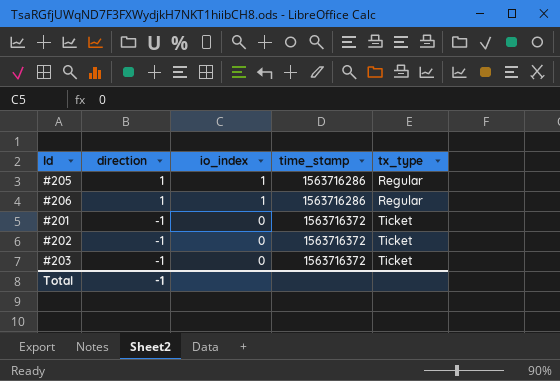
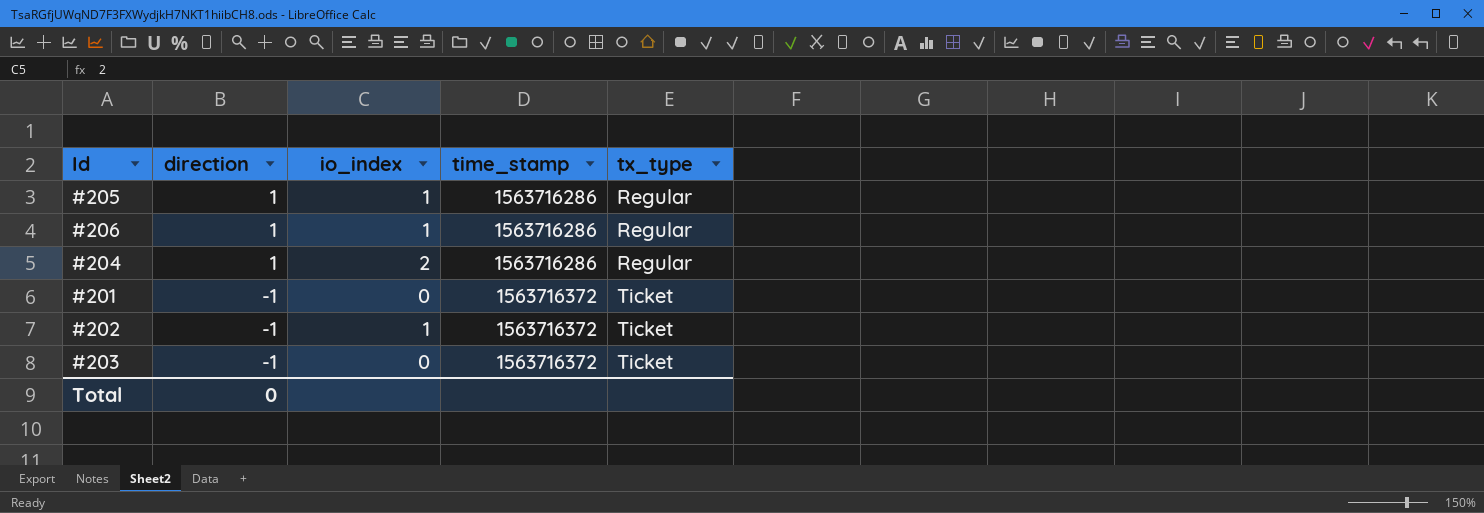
row #204: none -> 1 | 2 | 1563716286 | Regular
#202 | io_index: 0 -> 1
Total | direction: -1 -> 0

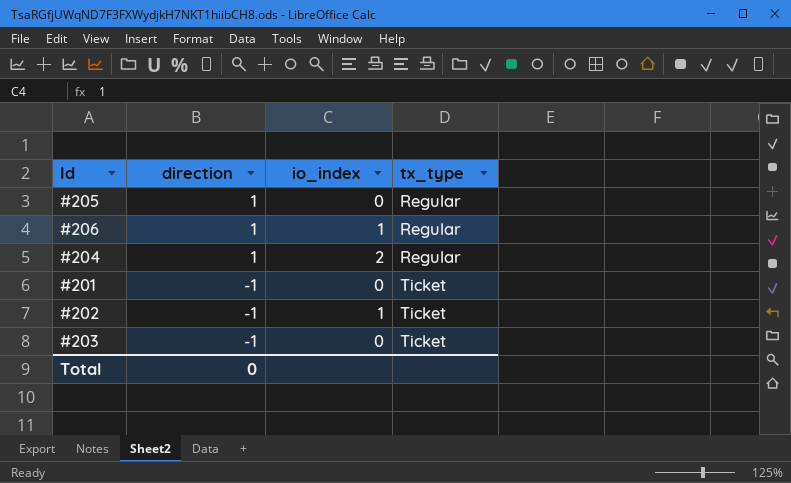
column time_stamp | position: 4 -> none
#205 | io_index: 1 -> 0

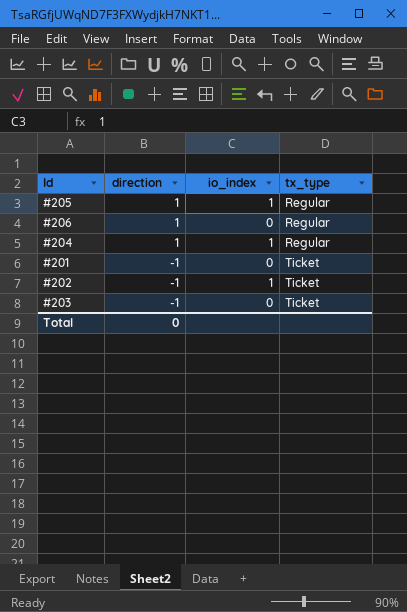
#205 | io_index: 0 -> 1
#206 | io_index: 1 -> 0
#204 | io_index: 2 -> 1

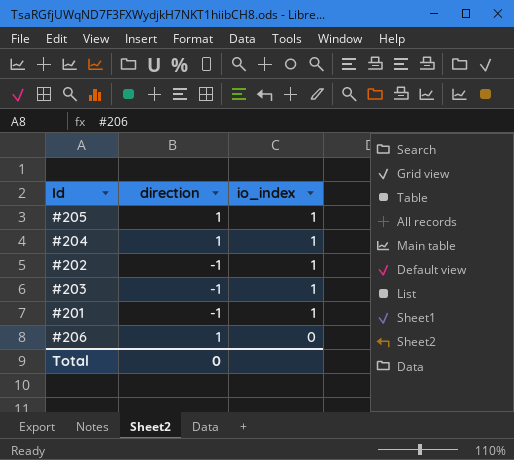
row order: direction descending -> io_index descending
column tx_type | position: 4 -> none
#203 | io_index: 0 -> 1
#201 | io_index: 0 -> 1

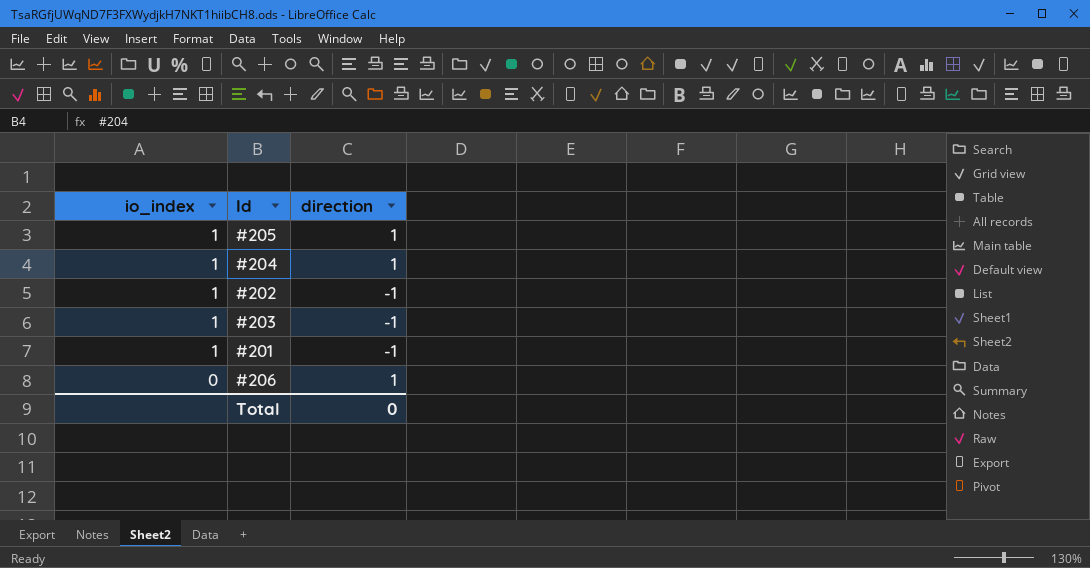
column io_index | position: 3 -> 1

